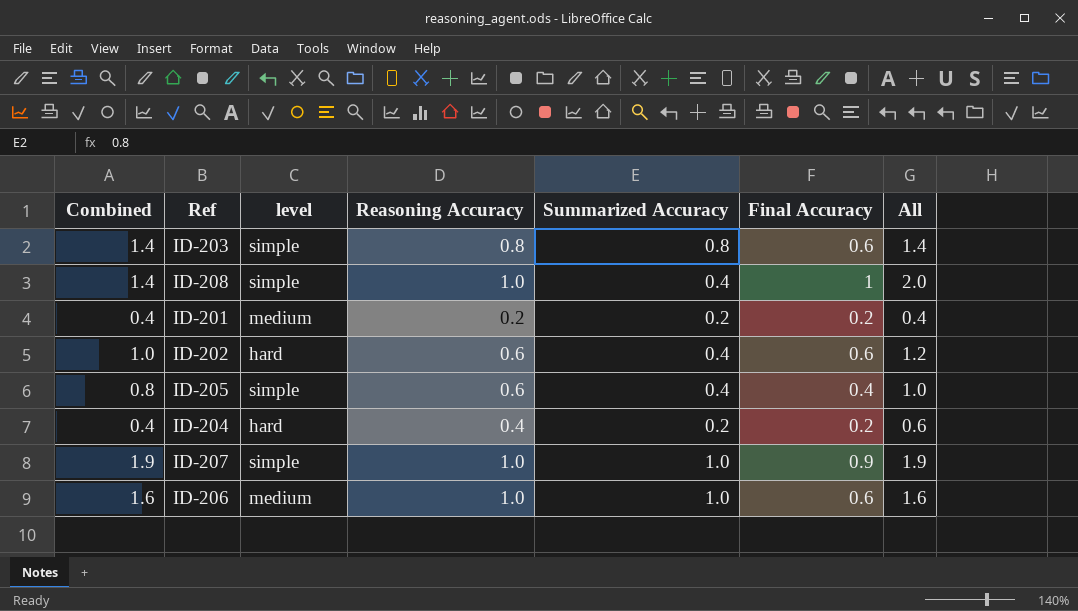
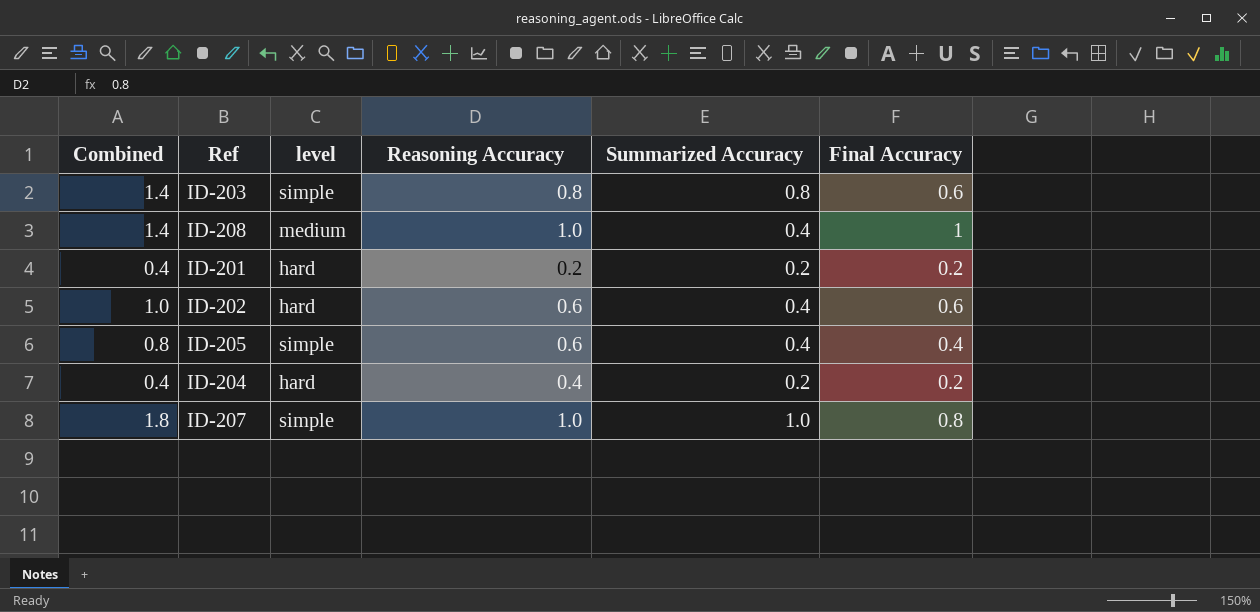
column All | formula: [Reasoning Accuracy] + [Final Accuracy] -> none
row ID-206: 1.6 | medium | 1.0 | 1.0 | 0.6 | 1.6 -> none
ID-208 | level: simple -> medium
ID-201 | level: medium -> hard
ID-207 | Combined: 1.9 -> 1.8
ID-207 | Final Accuracy: 0.9 -> 0.8

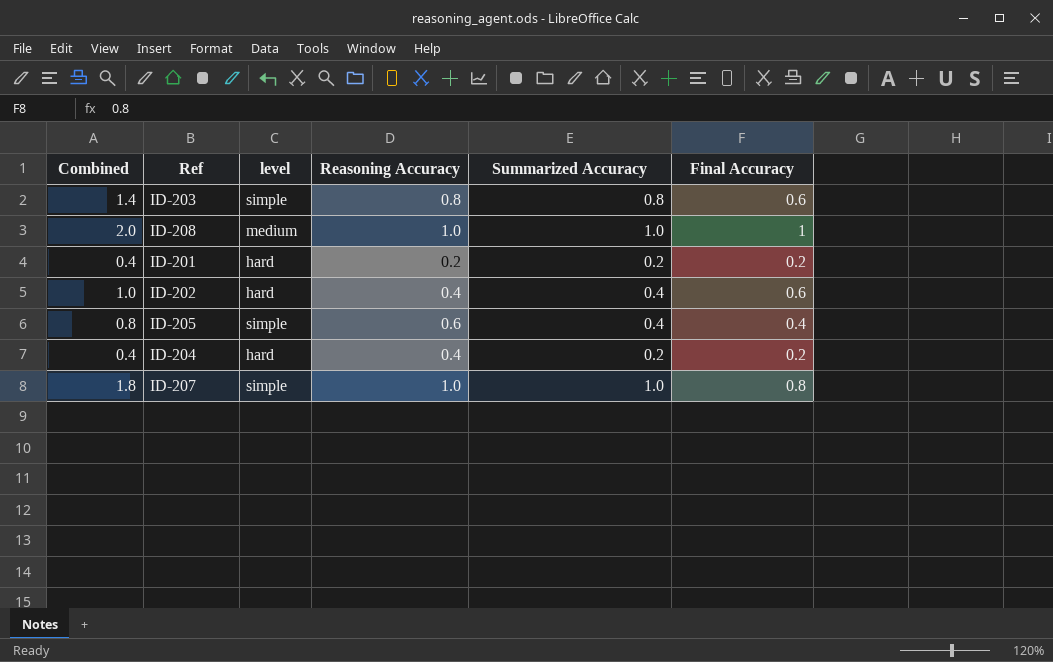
ID-208 | Combined: 1.4 -> 2.0
ID-208 | Summarized Accuracy: 0.4 -> 1.0
ID-202 | Reasoning Accuracy: 0.6 -> 0.4

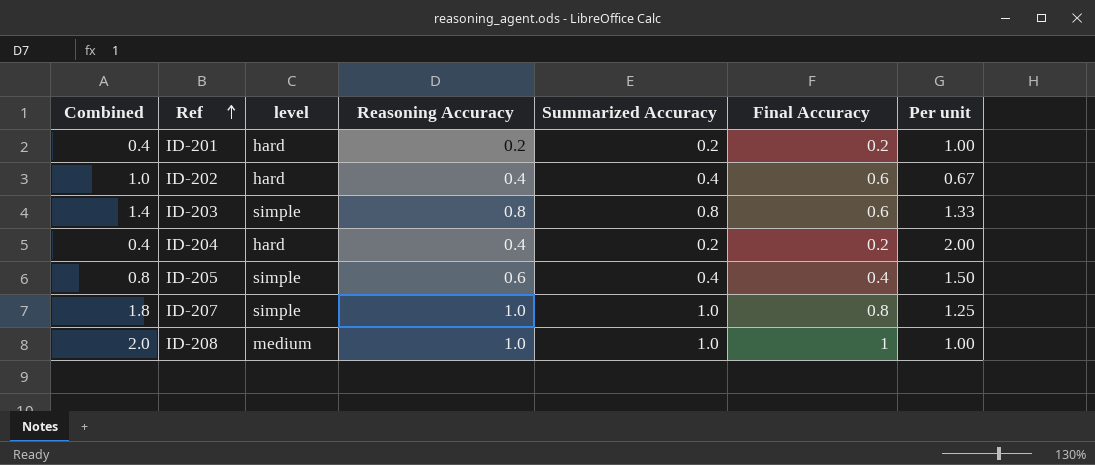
row order: none -> Ref ascending
column Per unit | formula: none -> [Reasoning Accuracy] / [Final Accuracy]

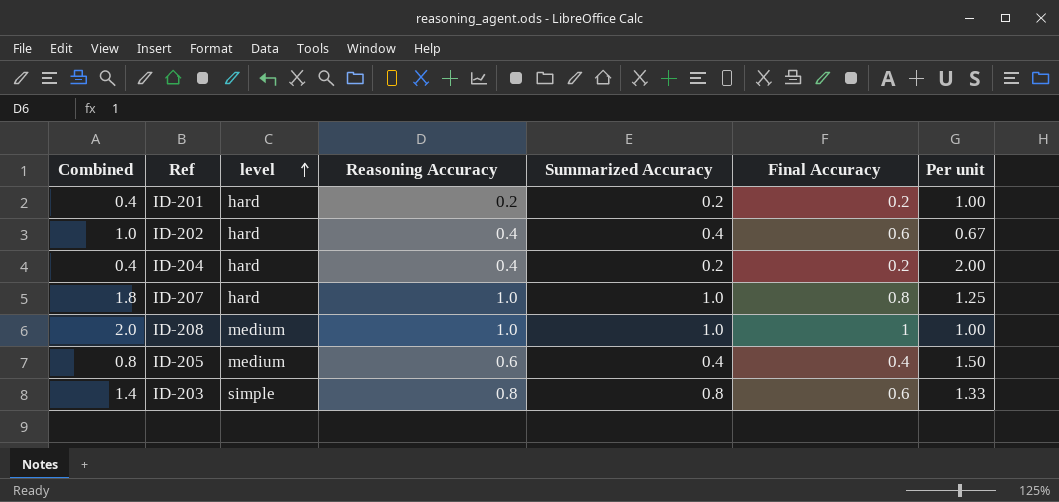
row order: Ref ascending -> level ascending
ID-207 | level: simple -> hard
ID-205 | level: simple -> medium

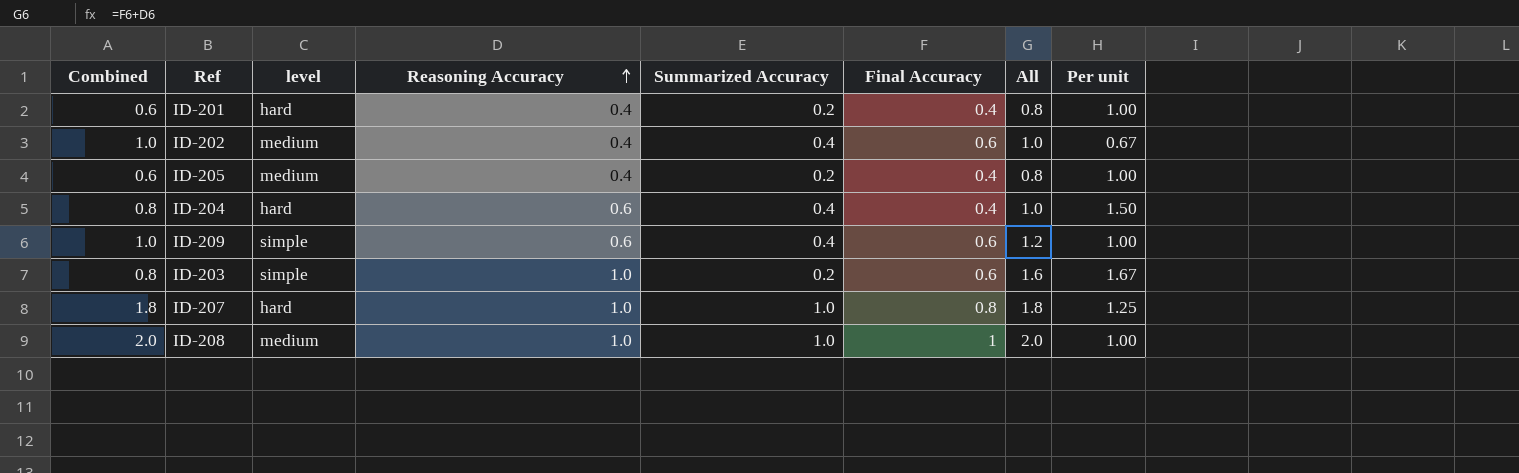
row order: level ascending -> Reasoning Accuracy ascending
column All | formula: none -> [Reasoning Accuracy] + [Final Accuracy]
ID-201 | Combined: 0.4 -> 0.6
ID-201 | Reasoning Accuracy: 0.2 -> 0.4
ID-201 | Final Accuracy: 0.2 -> 0.4
ID-202 | level: hard -> medium
ID-205 | Combined: 0.8 -> 0.6
ID-205 | Reasoning Accuracy: 0.6 -> 0.4
ID-205 | Summarized Accuracy: 0.4 -> 0.2
ID-205 | Per unit: 1.50 -> 1.00
ID-204 | Combined: 0.4 -> 0.8
ID-204 | Reasoning Accuracy: 0.4 -> 0.6
ID-204 | Summarized Accuracy: 0.2 -> 0.4
ID-204 | Final Accuracy: 0.2 -> 0.4
ID-204 | Per unit: 2.00 -> 1.50
row ID-209: none -> 1.0 | simple | 0.6 | 0.4 | 0.6 | 1.2 | 1.00
ID-203 | Combined: 1.4 -> 0.8
ID-203 | Reasoning Accuracy: 0.8 -> 1.0
ID-203 | Summarized Accuracy: 0.8 -> 0.2
ID-203 | Per unit: 1.33 -> 1.67

